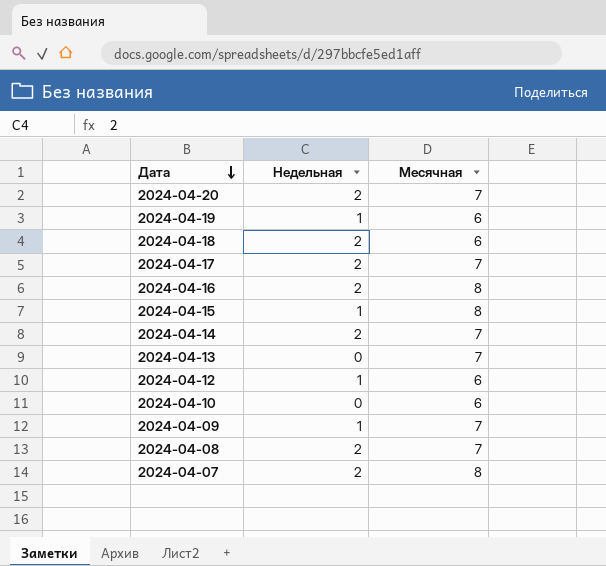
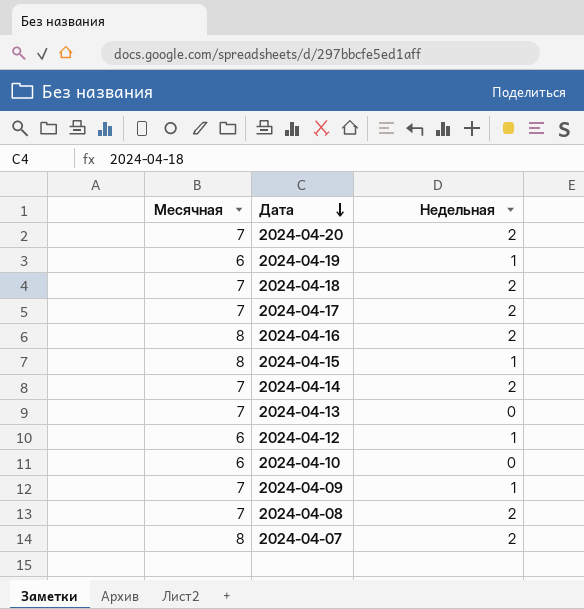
column Месячная | position: 3 -> 1
2024-04-18 | Месячная: 6 -> 7

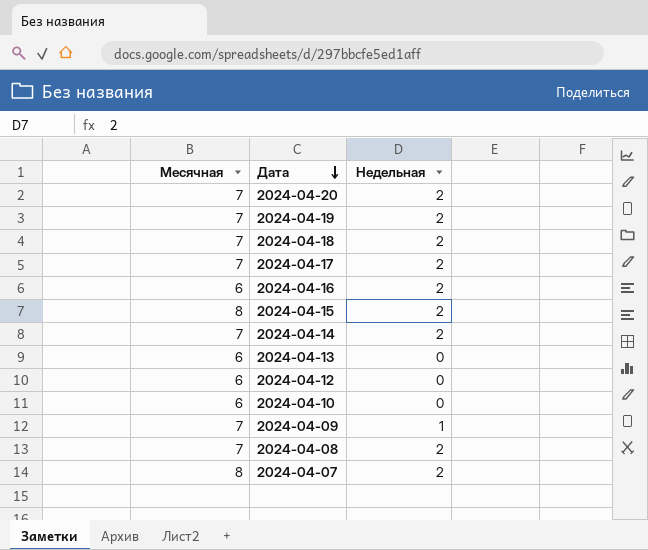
2024-04-19 | Месячная: 6 -> 7
2024-04-19 | Недельная: 1 -> 2
2024-04-16 | Месячная: 8 -> 6
2024-04-15 | Недельная: 1 -> 2
2024-04-13 | Месячная: 7 -> 6
2024-04-12 | Недельная: 1 -> 0

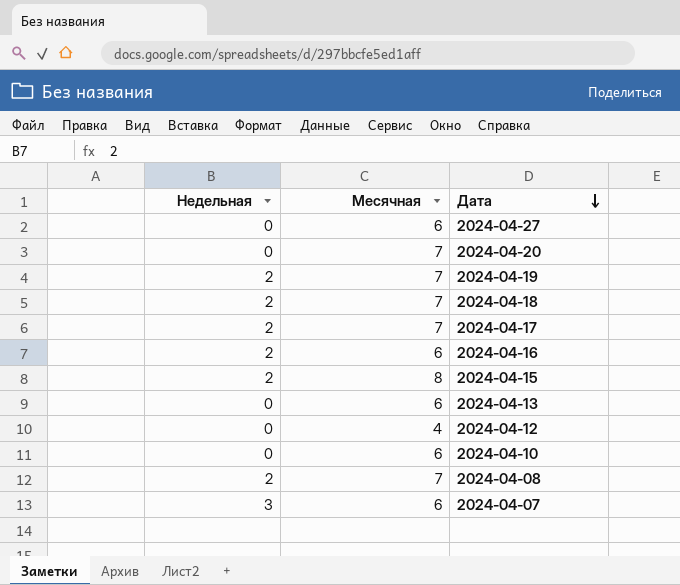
column Недельная | position: 3 -> 1
row 2024-04-14: 7 | 2 -> none
row 2024-04-09: 7 | 1 -> none
row 2024-04-27: none -> 0 | 6
2024-04-20 | Недельная: 2 -> 0
2024-04-12 | Месячная: 6 -> 4
2024-04-07 | Недельная: 2 -> 3
2024-04-07 | Месячная: 8 -> 6

